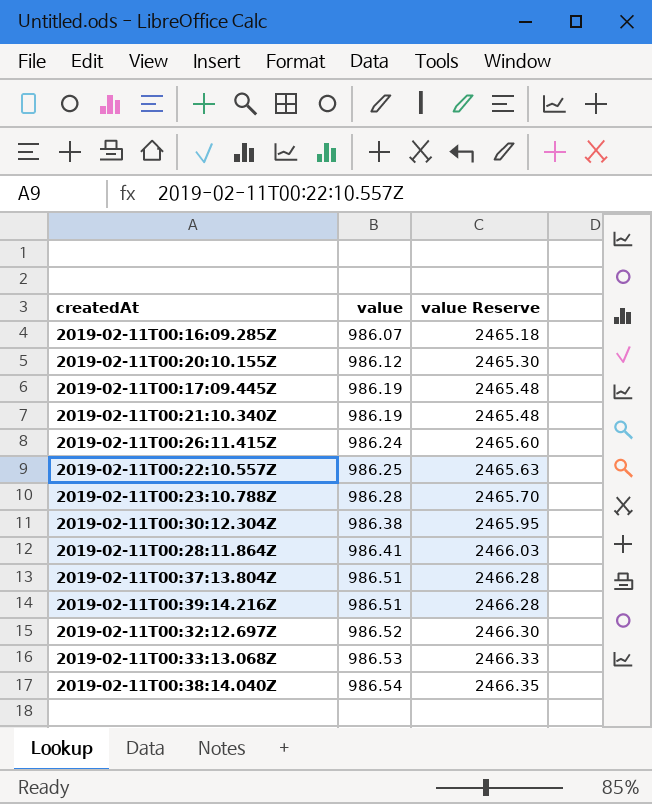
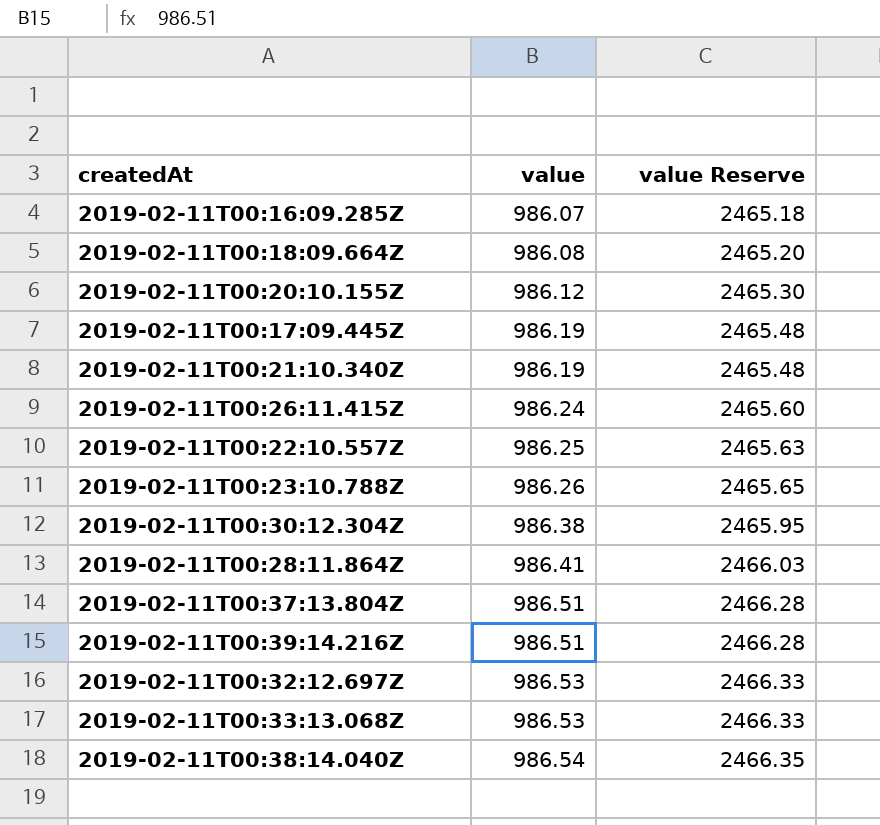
row 2019-02-11T00:18:09.664Z: none -> 986.08 | 2465.20
2019-02-11T00:23:10.788Z | value: 986.28 -> 986.26
2019-02-11T00:23:10.788Z | value Reserve: 2465.70 -> 2465.65
2019-02-11T00:32:12.697Z | value: 986.52 -> 986.53
2019-02-11T00:32:12.697Z | value Reserve: 2466.30 -> 2466.33

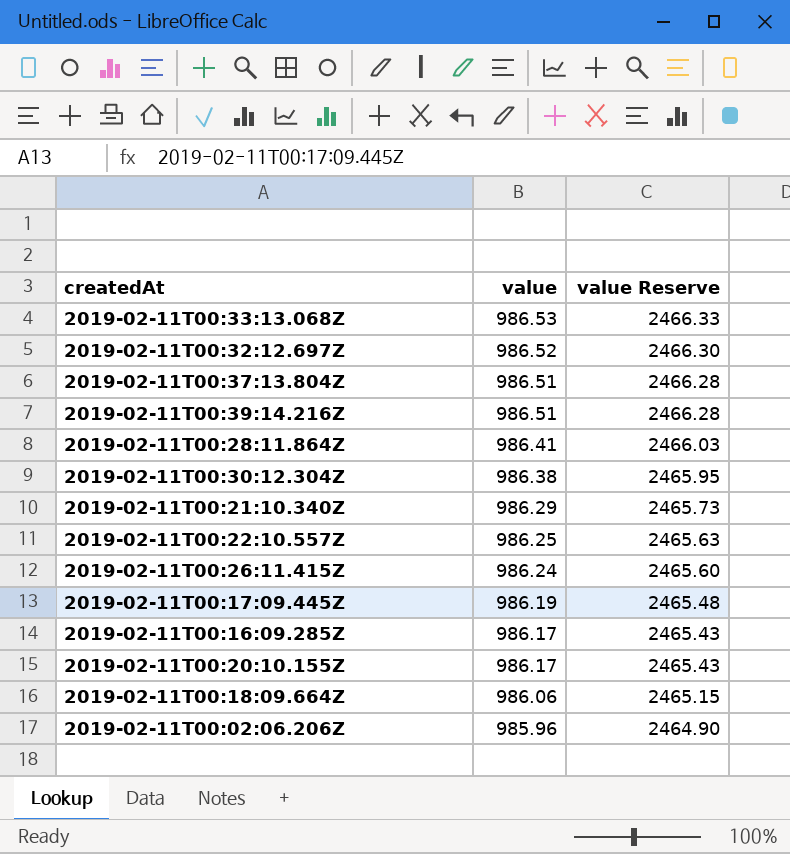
row order: value ascending -> value descending
row 2019-02-11T00:23:10.788Z: 986.26 | 2465.65 -> none
row 2019-02-11T00:38:14.040Z: 986.54 | 2466.35 -> none
2019-02-11T00:32:12.697Z | value: 986.53 -> 986.52
2019-02-11T00:32:12.697Z | value Reserve: 2466.33 -> 2466.30
2019-02-11T00:21:10.340Z | value: 986.19 -> 986.29
2019-02-11T00:21:10.340Z | value Reserve: 2465.48 -> 2465.73
2019-02-11T00:16:09.285Z | value: 986.07 -> 986.17
2019-02-11T00:16:09.285Z | value Reserve: 2465.18 -> 2465.43
2019-02-11T00:20:10.155Z | value: 986.12 -> 986.17
2019-02-11T00:20:10.155Z | value Reserve: 2465.30 -> 2465.43
2019-02-11T00:18:09.664Z | value: 986.08 -> 986.06
2019-02-11T00:18:09.664Z | value Reserve: 2465.20 -> 2465.15
row 2019-02-11T00:02:06.206Z: none -> 985.96 | 2464.90

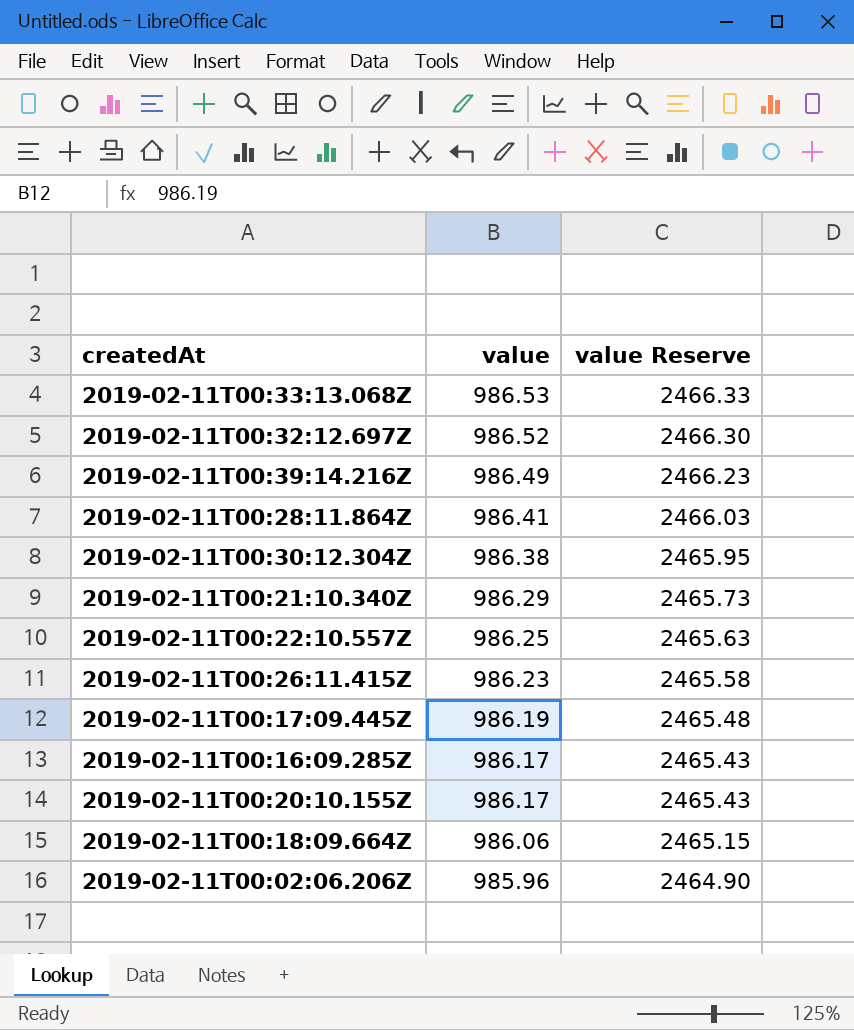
row 2019-02-11T00:37:13.804Z: 986.51 | 2466.28 -> none
2019-02-11T00:39:14.216Z | value: 986.51 -> 986.49
2019-02-11T00:39:14.216Z | value Reserve: 2466.28 -> 2466.23
2019-02-11T00:26:11.415Z | value: 986.24 -> 986.23
2019-02-11T00:26:11.415Z | value Reserve: 2465.60 -> 2465.58

